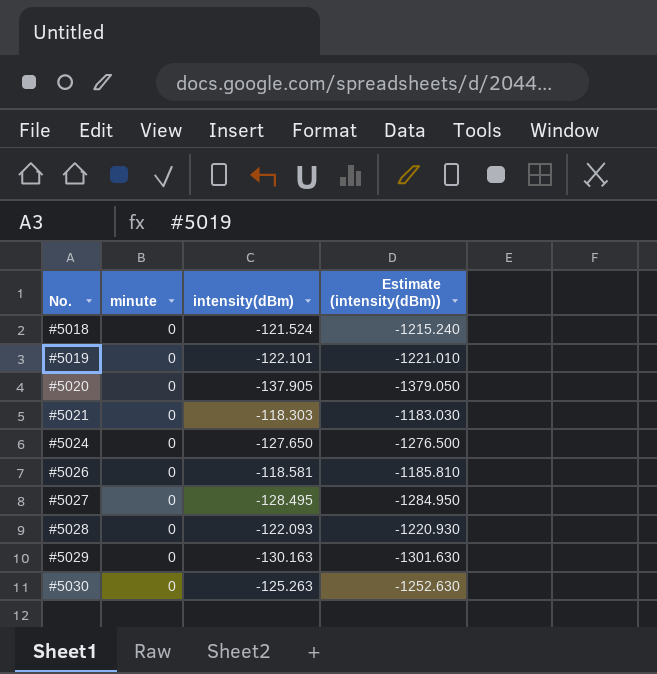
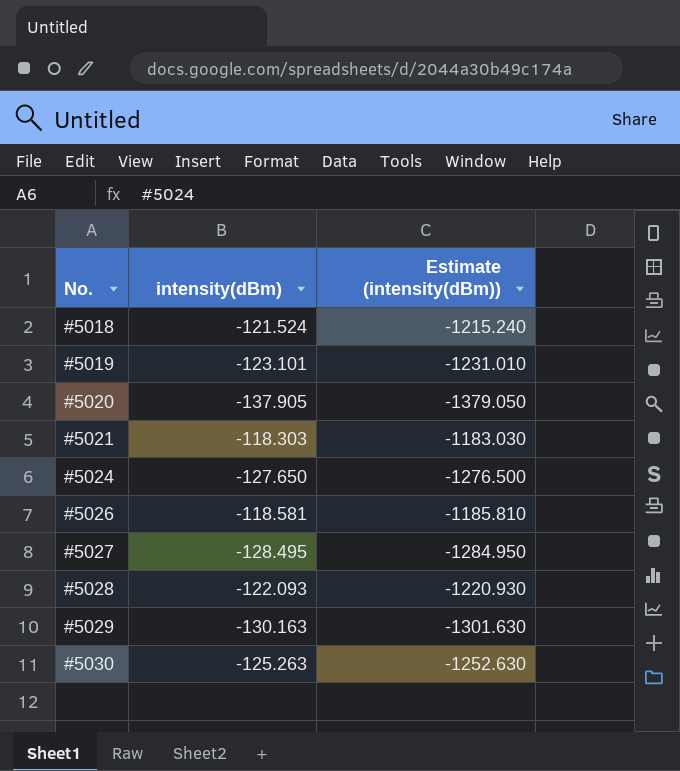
column minute | position: 2 -> none
#5019 | intensity(dBm): -122.101 -> -123.101
#5019 | Estimate (intensity(dBm)): -1221.010 -> -1231.010

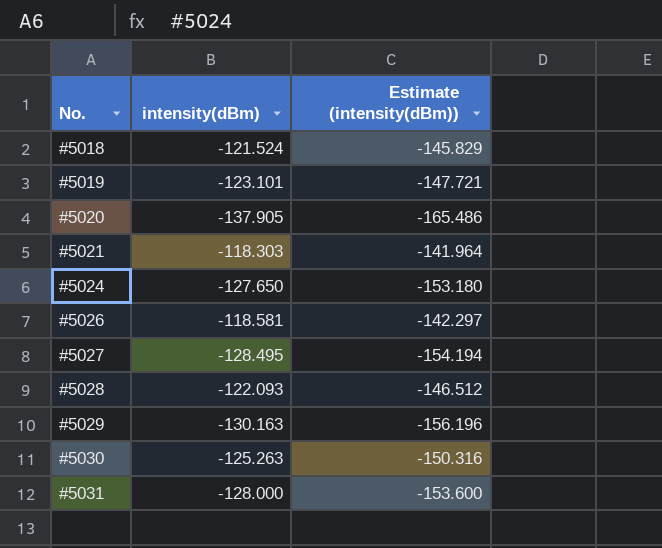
column Estimate (intensity(dBm)) | formula: [intensity(dBm)] * 10 -> [intensity(dBm)] * 1.2
row #5031: none -> -128.000 | -153.600

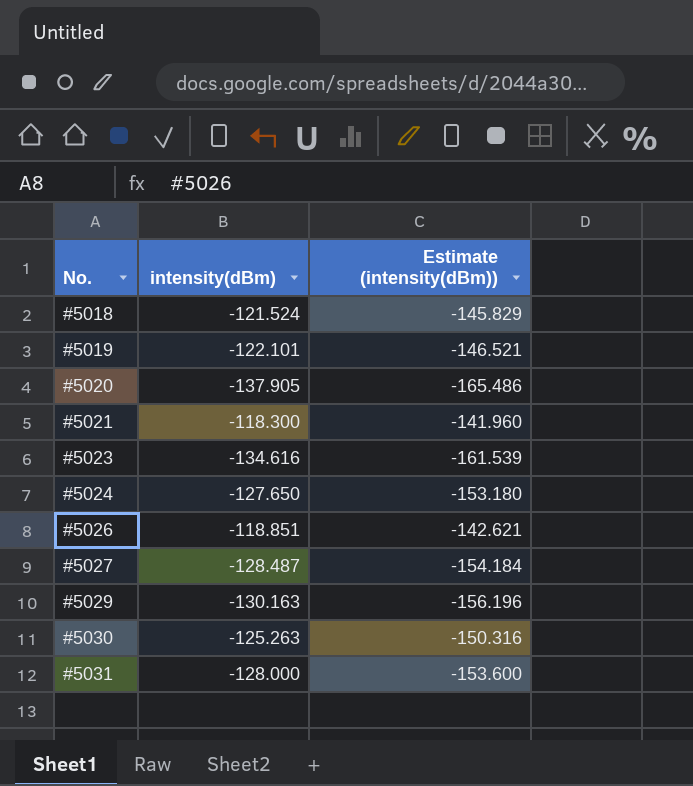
row #5028: -122.093 | -146.512 -> none
#5019 | intensity(dBm): -123.101 -> -122.101
#5019 | Estimate (intensity(dBm)): -147.721 -> -146.521
#5021 | intensity(dBm): -118.303 -> -118.300
#5021 | Estimate (intensity(dBm)): -141.964 -> -141.960
row #5023: none -> -134.616 | -161.539
#5026 | intensity(dBm): -118.581 -> -118.851
#5026 | Estimate (intensity(dBm)): -142.297 -> -142.621
#5027 | intensity(dBm): -128.495 -> -128.487
#5027 | Estimate (intensity(dBm)): -154.194 -> -154.184

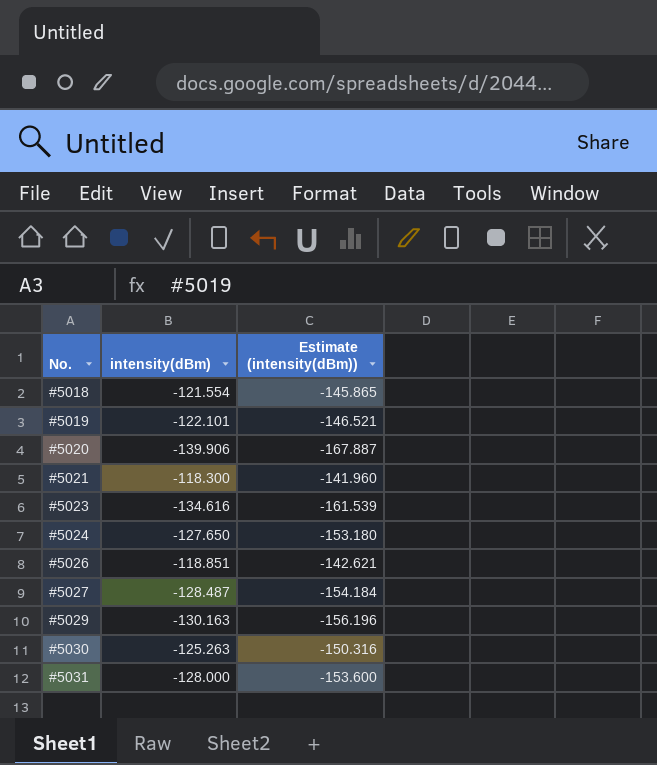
#5018 | intensity(dBm): -121.524 -> -121.554
#5018 | Estimate (intensity(dBm)): -145.829 -> -145.865
#5020 | intensity(dBm): -137.905 -> -139.906
#5020 | Estimate (intensity(dBm)): -165.486 -> -167.887

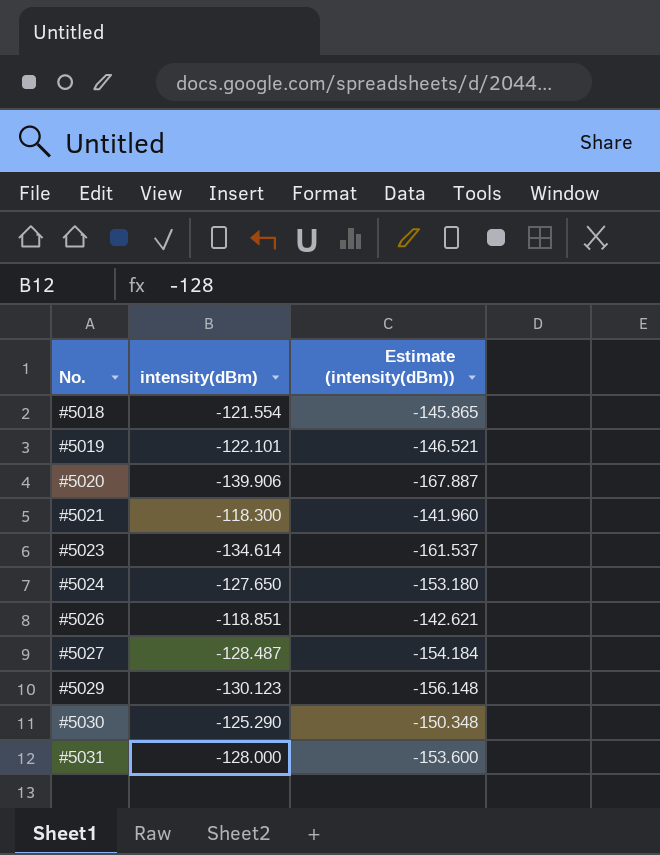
#5023 | intensity(dBm): -134.616 -> -134.614
#5023 | Estimate (intensity(dBm)): -161.539 -> -161.537
#5029 | intensity(dBm): -130.163 -> -130.123
#5029 | Estimate (intensity(dBm)): -156.196 -> -156.148
#5030 | intensity(dBm): -125.263 -> -125.290
#5030 | Estimate (intensity(dBm)): -150.316 -> -150.348

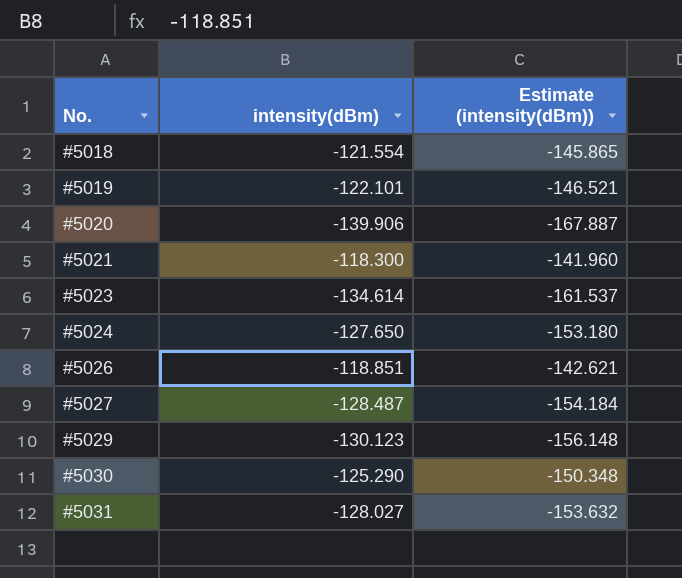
#5031 | intensity(dBm): -128.000 -> -128.027
#5031 | Estimate (intensity(dBm)): -153.600 -> -153.632

